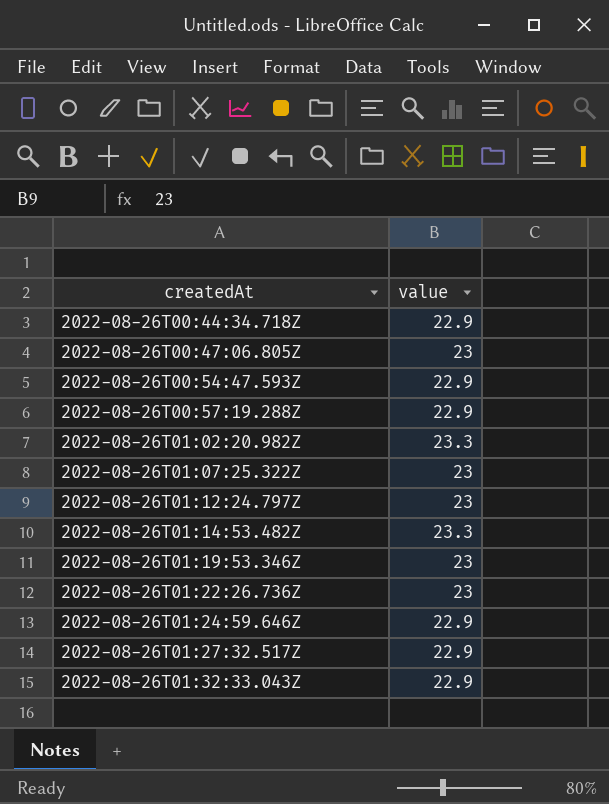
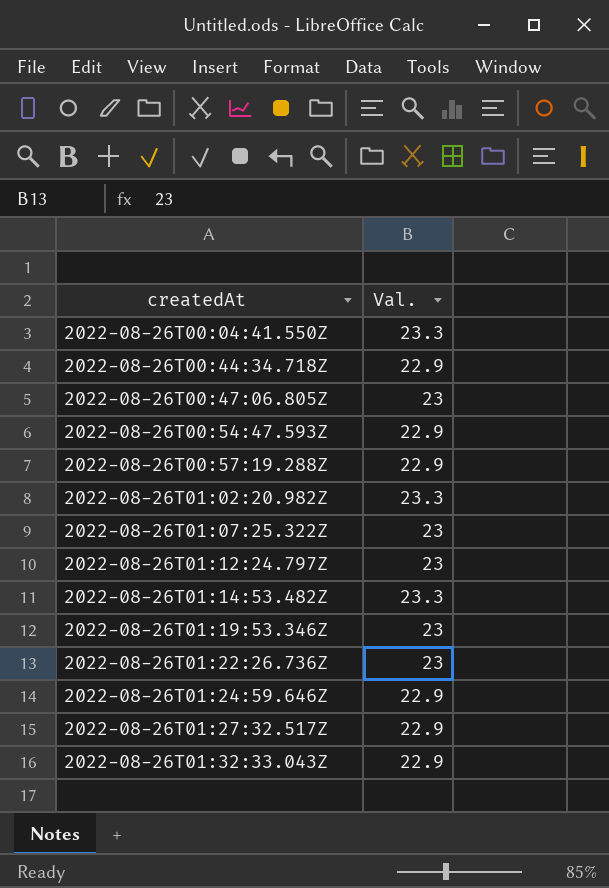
column name: value -> Val.
row 2022-08-26T00:04:41.550Z: none -> 23.3

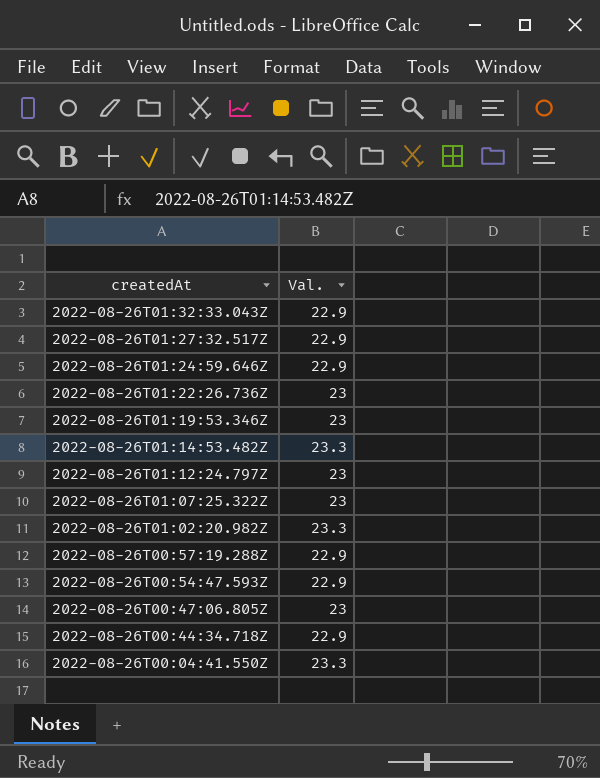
row order: createdAt ascending -> createdAt descending

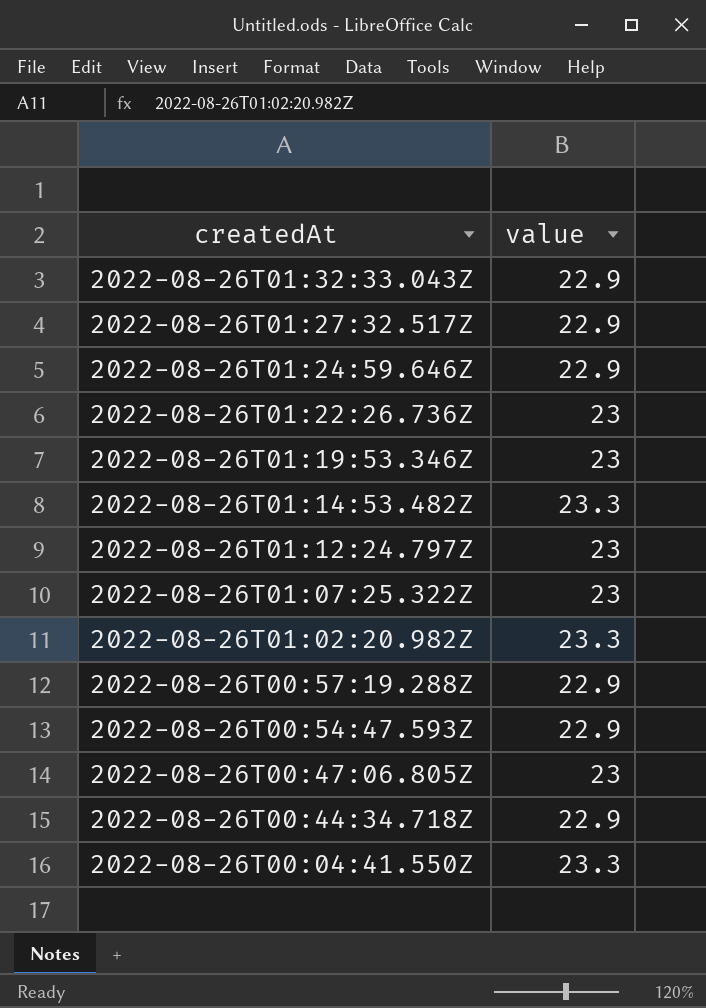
column name: Val. -> value

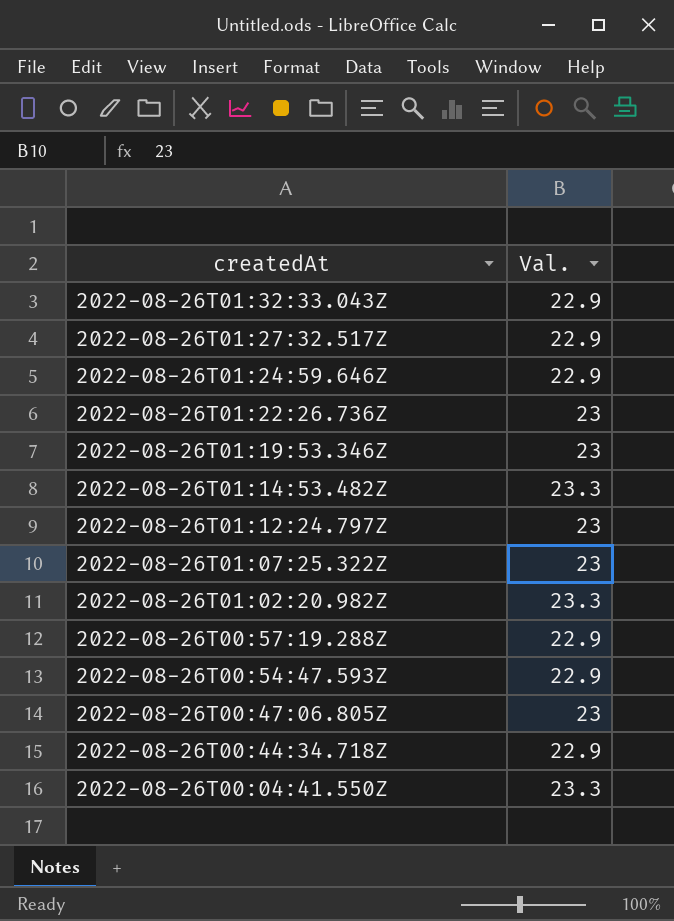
column name: value -> Val.

